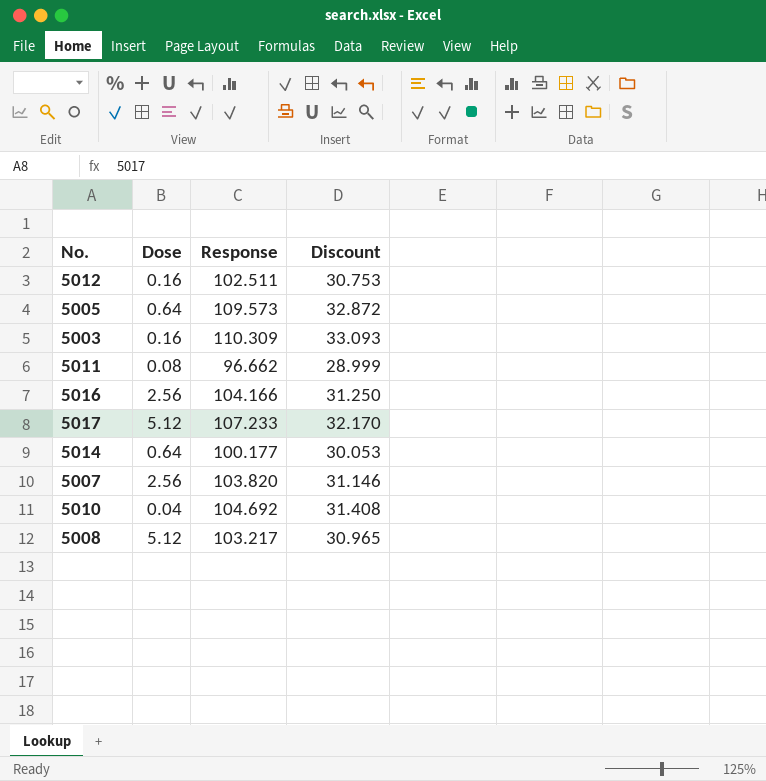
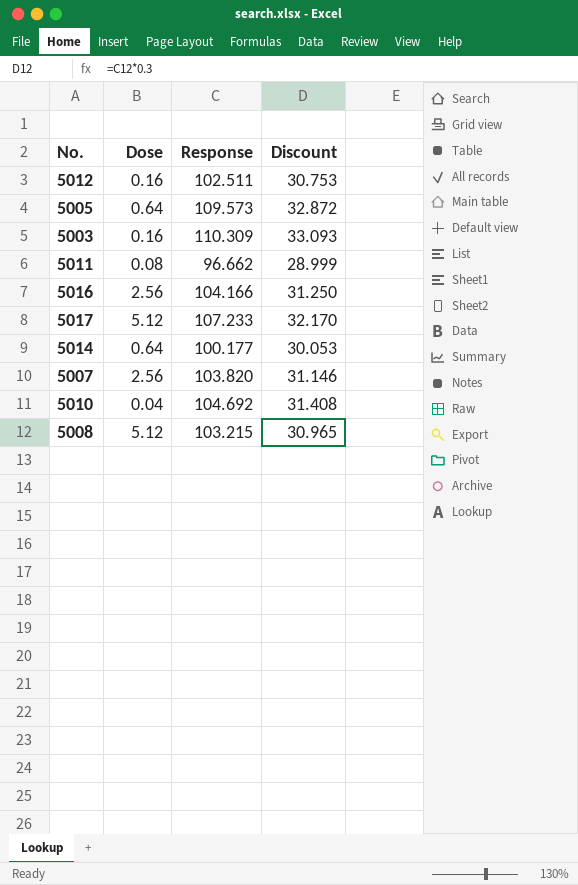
5008 | Response: 103.217 -> 103.215

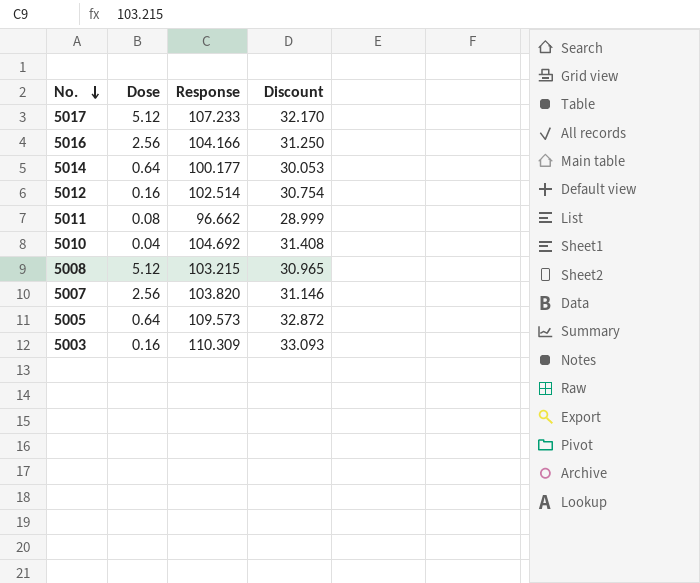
row order: none -> No. descending
5012 | Response: 102.511 -> 102.514
5012 | Discount: 30.753 -> 30.754

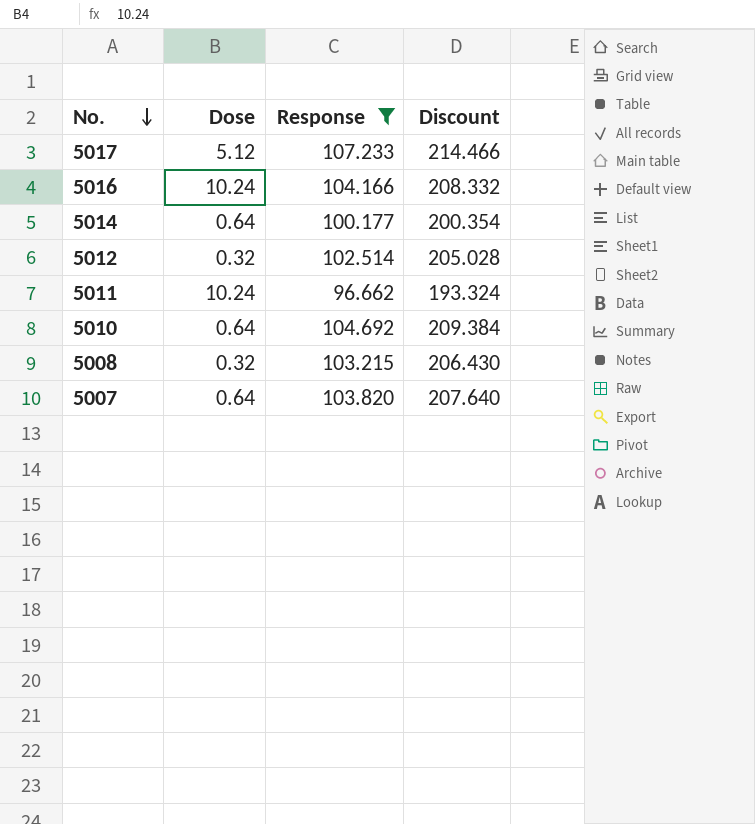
filter: none -> Response <= 107.233
column Discount | formula: [Response] * 0.3 -> [Response] * 2
5016 | Dose: 2.56 -> 10.24
5012 | Dose: 0.16 -> 0.32
5011 | Dose: 0.08 -> 10.24
5010 | Dose: 0.04 -> 0.64
5008 | Dose: 5.12 -> 0.32
5007 | Dose: 2.56 -> 0.64

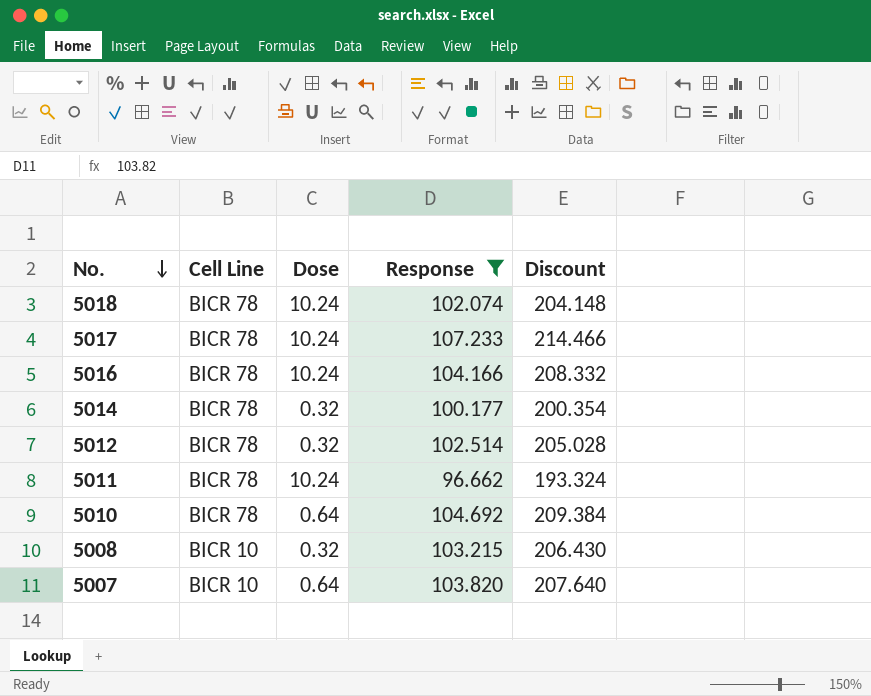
column Cell Line | position: none -> 2
row 5018: none -> BICR 78 | 10.24 | 102.074 | 204.148
5017 | Dose: 5.12 -> 10.24
5014 | Dose: 0.64 -> 0.32

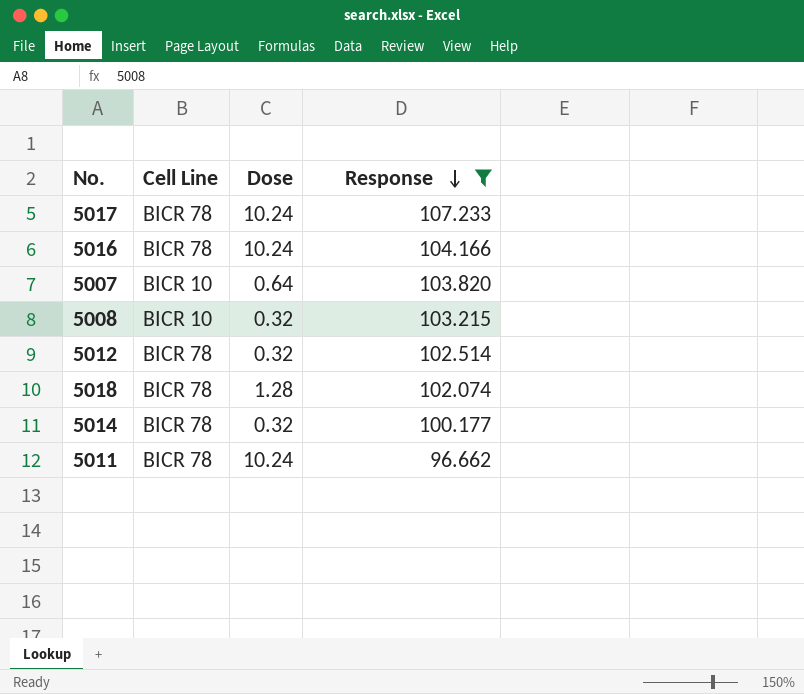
row order: No. descending -> Response descending
column Discount | formula: [Response] * 2 -> none
row 5010: BICR 78 | 0.64 | 104.692 | 209.384 -> none
5018 | Dose: 10.24 -> 1.28

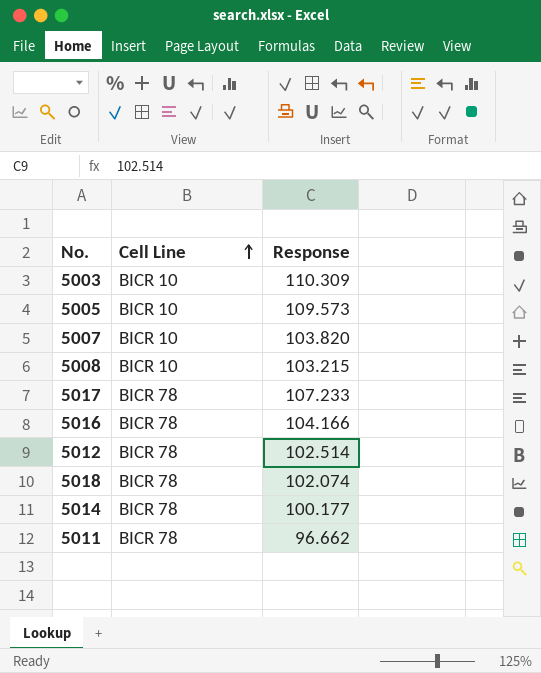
filter: Response <= 107.233 -> none
row order: Response descending -> Cell Line ascending
column Dose | position: 3 -> none

